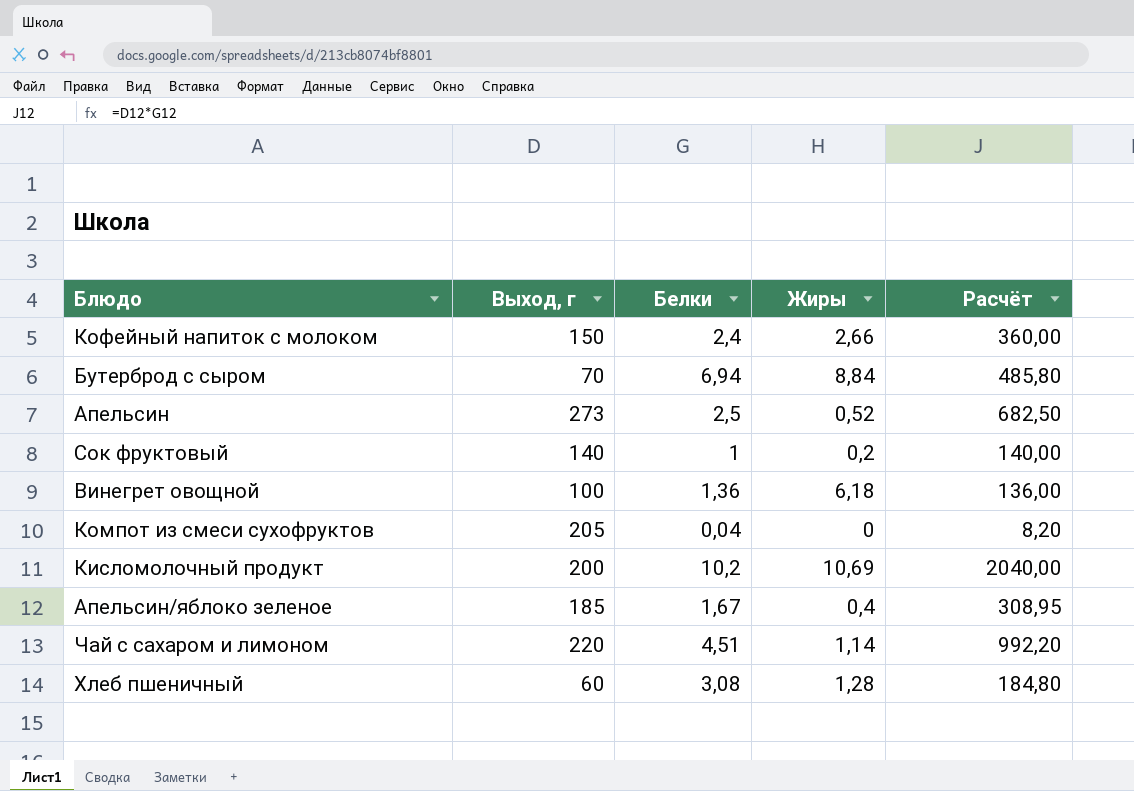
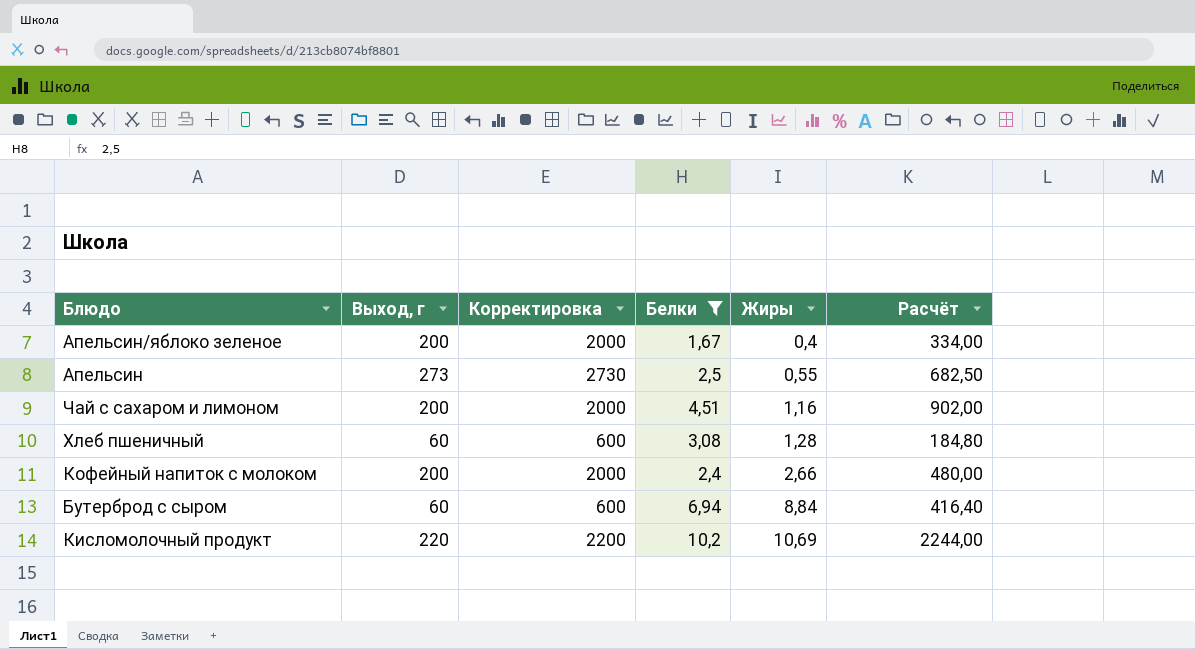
filter: none -> Белки >= 1,67
row order: none -> Жиры ascending
column Корректировка | formula: none -> [Выход, г] * 10
Апельсин/яблоко зеленое | Выход, г: 185 -> 200
Апельсин/яблоко зеленое | Расчёт: 308,95 -> 334,00
Апельсин | Жиры: 0,52 -> 0,55
Чай с сахаром и лимоном | Выход, г: 220 -> 200
Чай с сахаром и лимоном | Жиры: 1,14 -> 1,16
Чай с сахаром и лимоном | Расчёт: 992,20 -> 902,00
Кофейный напиток с молоком | Выход, г: 150 -> 200
Кофейный напиток с молоком | Расчёт: 360,00 -> 480,00
Бутерброд с сыром | Выход, г: 70 -> 60
Бутерброд с сыром | Расчёт: 485,80 -> 416,40
Кисломолочный продукт | Выход, г: 200 -> 220
Кисломолочный продукт | Расчёт: 2040,00 -> 2244,00

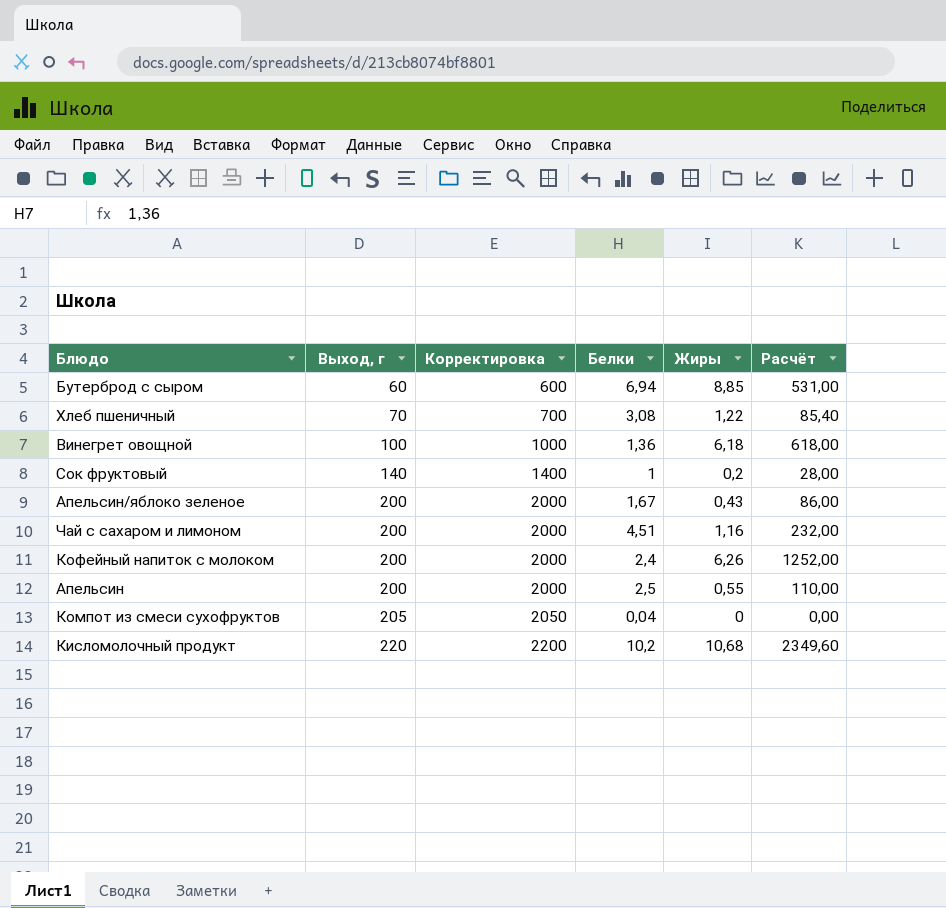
filter: Белки >= 1,67 -> none
row order: Жиры ascending -> Выход, г ascending
column Расчёт | formula: [Выход, г] * [Белки] -> [Выход, г] * [Жиры]
Бутерброд с сыром | Жиры: 8,84 -> 8,85
Хлеб пшеничный | Выход, г: 60 -> 70
Хлеб пшеничный | Корректировка: 600 -> 700
Хлеб пшеничный | Жиры: 1,28 -> 1,22
Апельсин/яблоко зеленое | Жиры: 0,4 -> 0,43
Кофейный напиток с молоком | Жиры: 2,66 -> 6,26
Апельсин | Выход, г: 273 -> 200
Апельсин | Корректировка: 2730 -> 2000
Кисломолочный продукт | Жиры: 10,69 -> 10,68

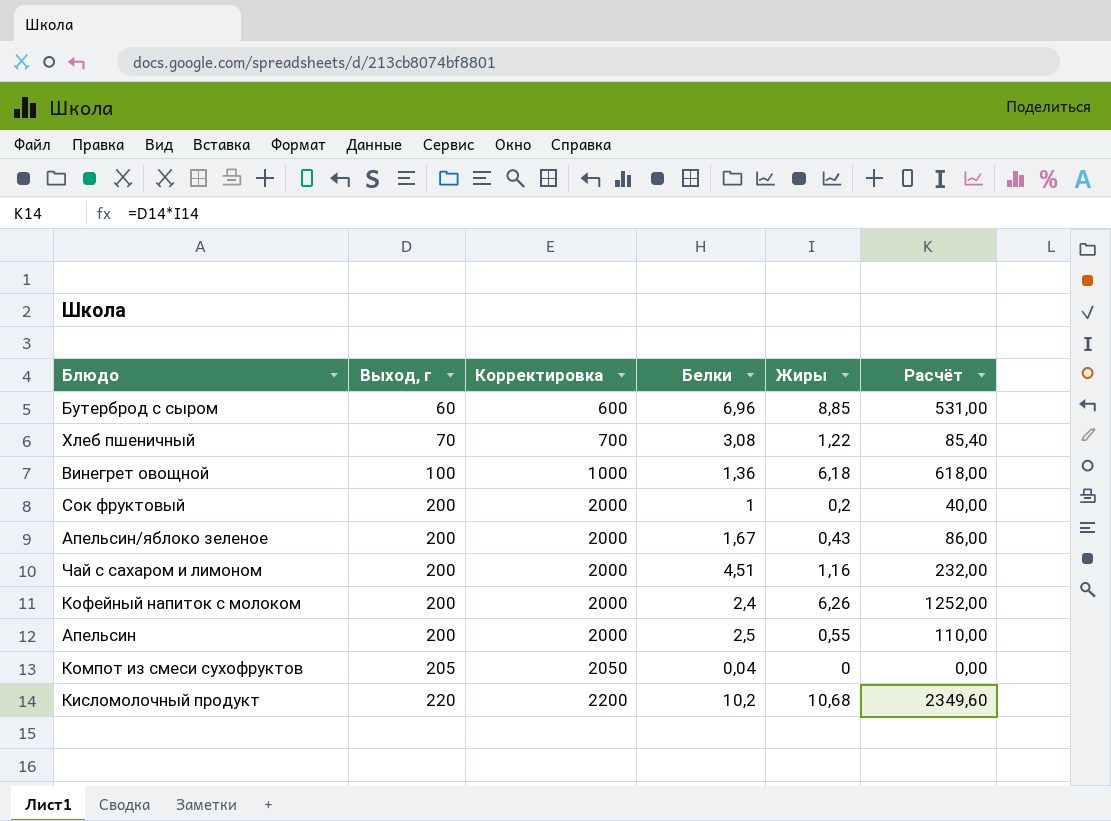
Бутерброд с сыром | Белки: 6,94 -> 6,96
Сок фруктовый | Выход, г: 140 -> 200
Сок фруктовый | Корректировка: 1400 -> 2000
Сок фруктовый | Расчёт: 28,00 -> 40,00

